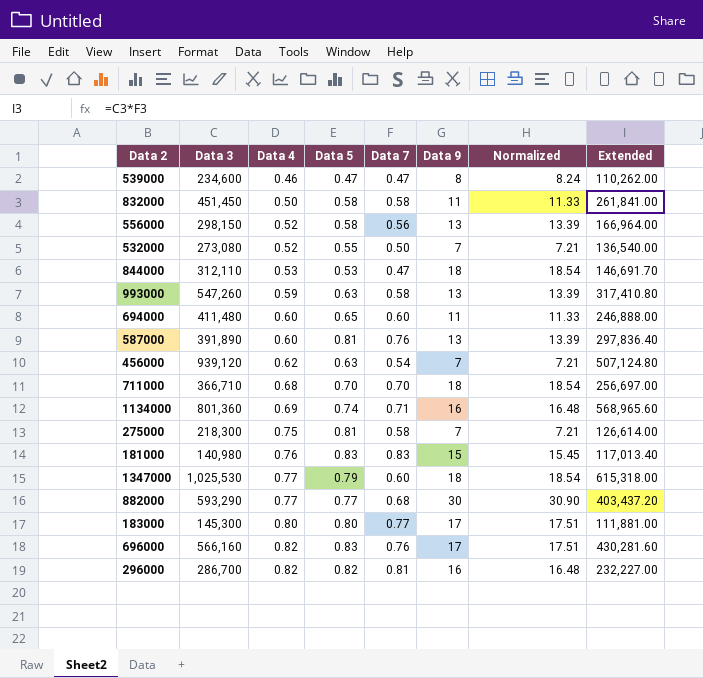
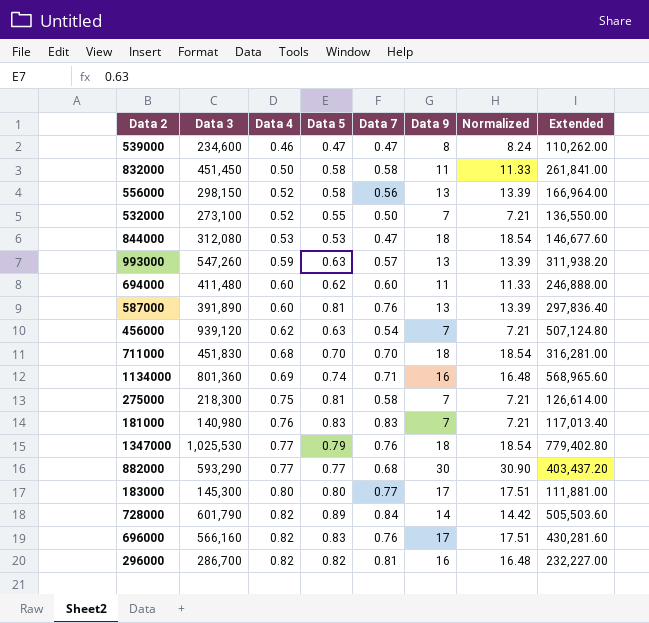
532000 | Data 3: 273,080 -> 273,100
532000 | Extended: 136,540.00 -> 136,550.00
844000 | Data 3: 312,110 -> 312,080
844000 | Extended: 146,691.70 -> 146,677.60
993000 | Data 7: 0.58 -> 0.57
993000 | Extended: 317,410.80 -> 311,938.20
694000 | Data 5: 0.65 -> 0.62
711000 | Data 3: 366,710 -> 451,830
711000 | Extended: 256,697.00 -> 316,281.00
181000 | Data 9: 15 -> 7
181000 | Normalized: 15.45 -> 7.21
1347000 | Data 7: 0.60 -> 0.76
1347000 | Extended: 615,318.00 -> 779,402.80
row 728000: none -> 601,790 | 0.82 | 0.89 | 0.84 | 14 | 14.42 | 505,503.60

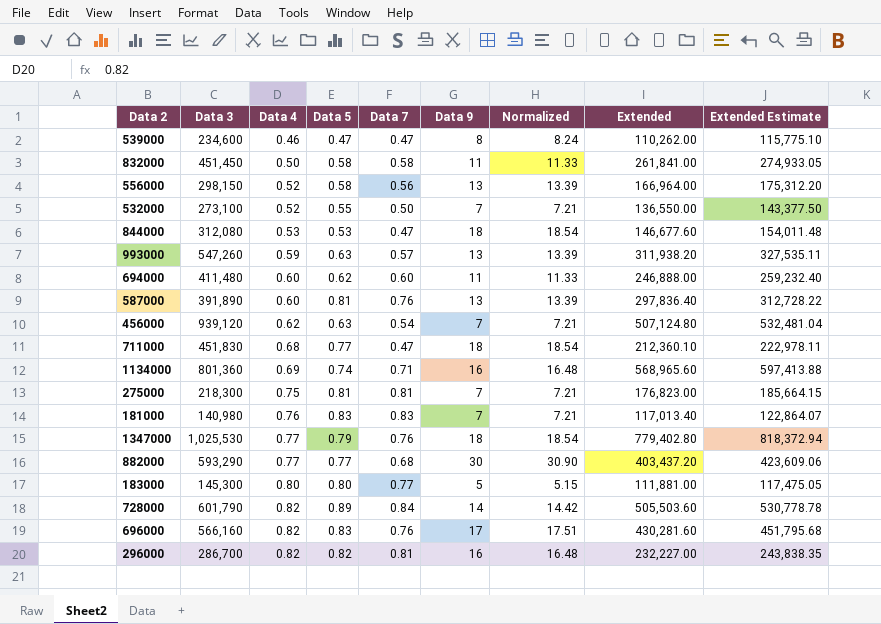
column Extended Estimate | formula: none -> [Extended] * 1.05
711000 | Data 5: 0.70 -> 0.77
711000 | Data 7: 0.70 -> 0.47
711000 | Extended: 316,281.00 -> 212,360.10
275000 | Data 7: 0.58 -> 0.81
275000 | Extended: 126,614.00 -> 176,823.00
183000 | Data 9: 17 -> 5
183000 | Normalized: 17.51 -> 5.15

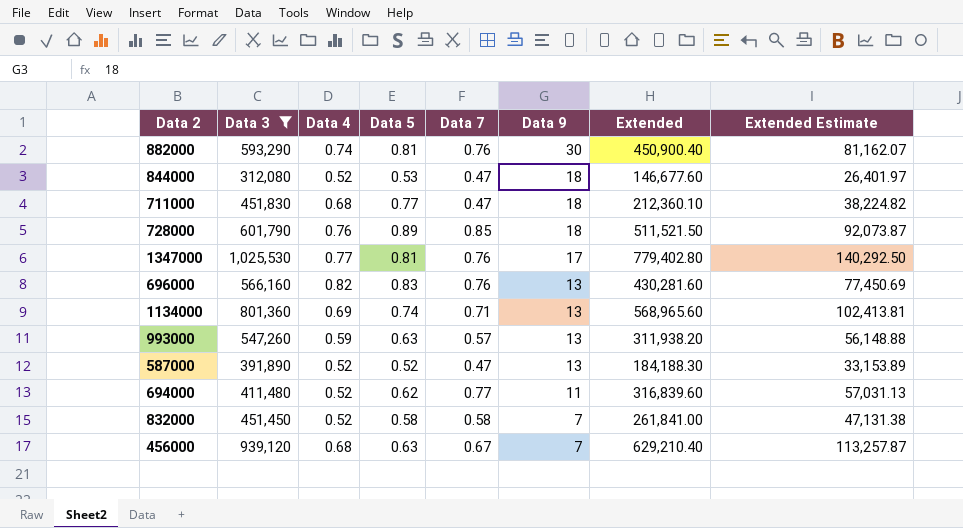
filter: none -> Data 3 >= 312,080
row order: Data 4 ascending -> Data 9 descending
column Normalized | formula: [Data 9] * 1.03 -> none
column Extended Estimate | formula: [Extended] * 1.05 -> [Extended] * 0.18
882000 | Data 4: 0.77 -> 0.74
882000 | Data 5: 0.77 -> 0.81
882000 | Data 7: 0.68 -> 0.76
882000 | Extended: 403,437.20 -> 450,900.40
844000 | Data 4: 0.53 -> 0.52
728000 | Data 4: 0.82 -> 0.76
728000 | Data 7: 0.84 -> 0.85
728000 | Data 9: 14 -> 18
728000 | Extended: 505,503.60 -> 511,521.50
1347000 | Data 5: 0.79 -> 0.81
1347000 | Data 9: 18 -> 17
696000 | Data 9: 17 -> 13
1134000 | Data 9: 16 -> 13
587000 | Data 4: 0.60 -> 0.52
587000 | Data 5: 0.81 -> 0.52
587000 | Data 7: 0.76 -> 0.47
587000 | Extended: 297,836.40 -> 184,188.30
694000 | Data 4: 0.60 -> 0.52
694000 | Data 7: 0.60 -> 0.77
694000 | Extended: 246,888.00 -> 316,839.60
832000 | Data 4: 0.50 -> 0.52
832000 | Data 9: 11 -> 7
456000 | Data 4: 0.62 -> 0.68
456000 | Data 7: 0.54 -> 0.67
456000 | Extended: 507,124.80 -> 629,210.40

